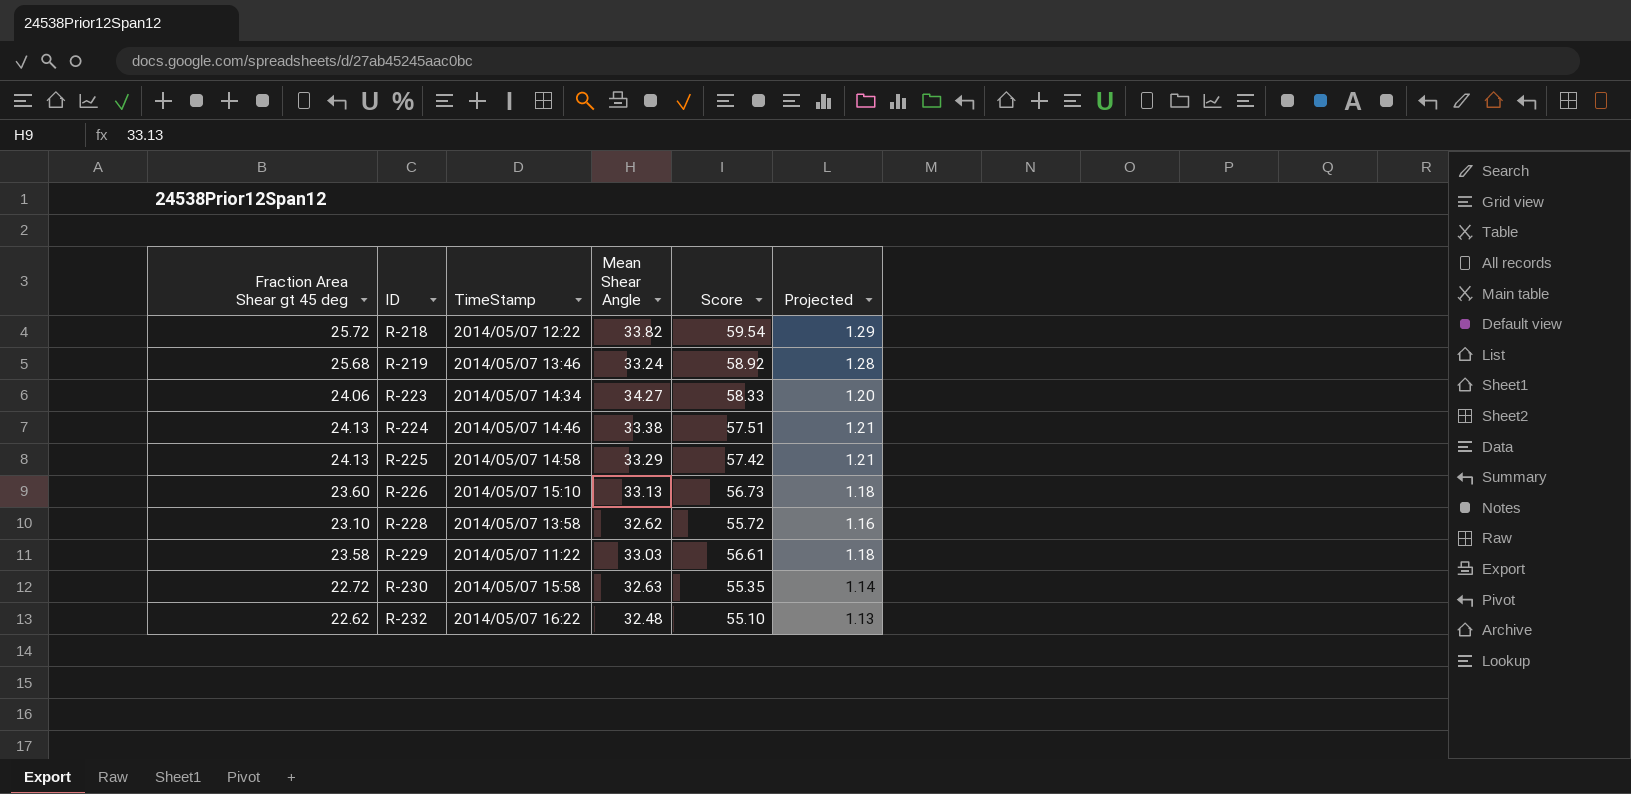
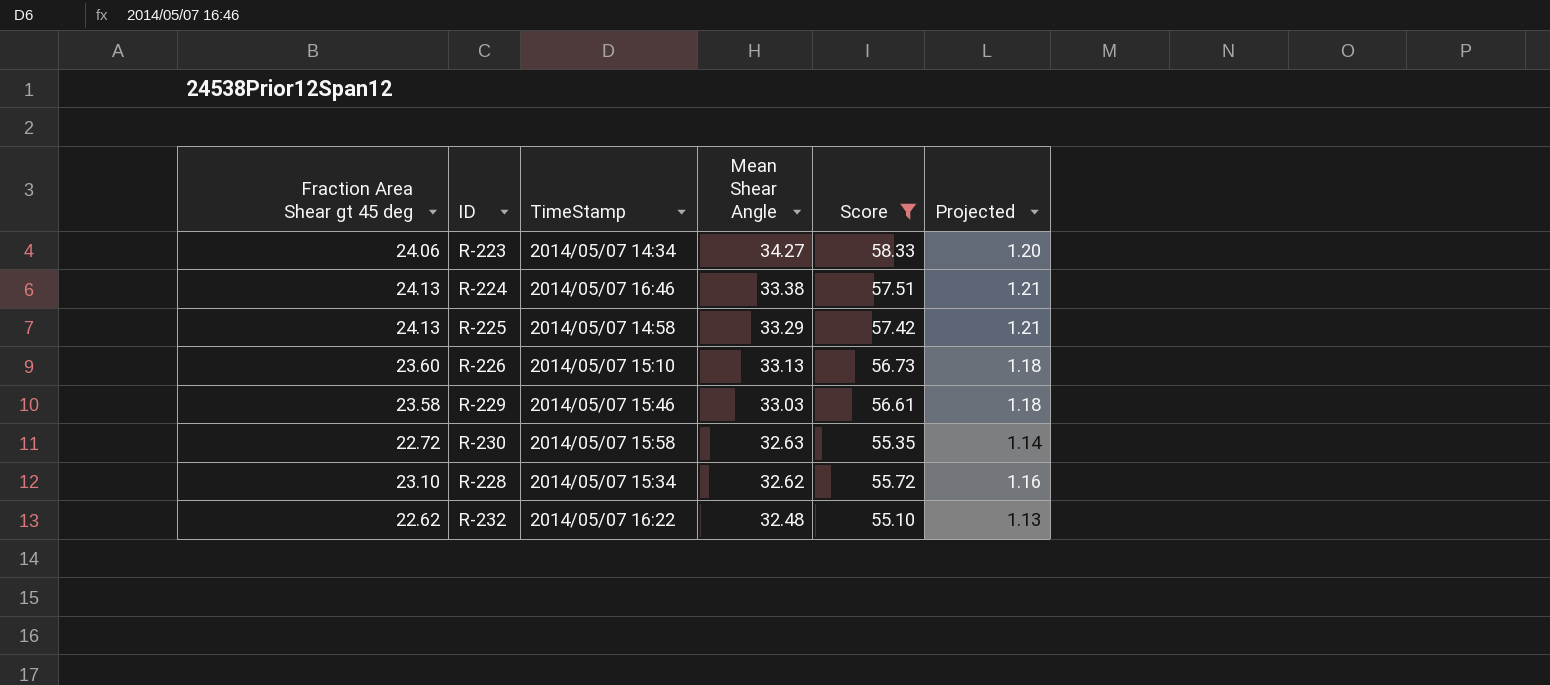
filter: none -> Score <= 58.33
row order: ID ascending -> Mean Shear Angle descending
R-224 | TimeStamp: 2014/05/07 14:46 -> 2014/05/07 16:46
R-229 | TimeStamp: 2014/05/07 11:22 -> 2014/05/07 15:46
R-228 | TimeStamp: 2014/05/07 13:58 -> 2014/05/07 15:34

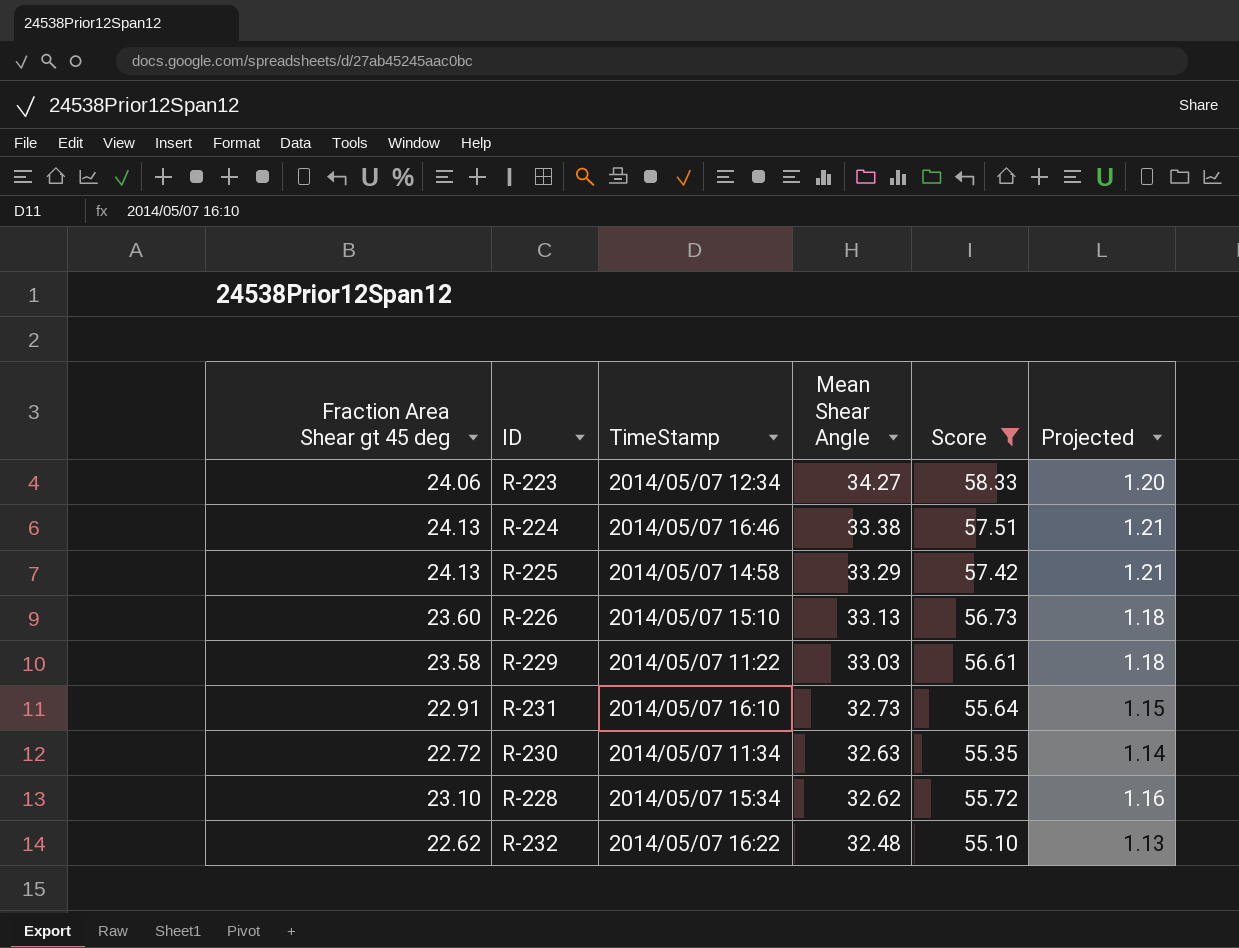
R-223 | TimeStamp: 2014/05/07 14:34 -> 2014/05/07 12:34
R-229 | TimeStamp: 2014/05/07 15:46 -> 2014/05/07 11:22
row R-231: none -> 22.91 | 2014/05/07 16:10 | 32.73 | 55.64 | 1.15
R-230 | TimeStamp: 2014/05/07 15:58 -> 2014/05/07 11:34

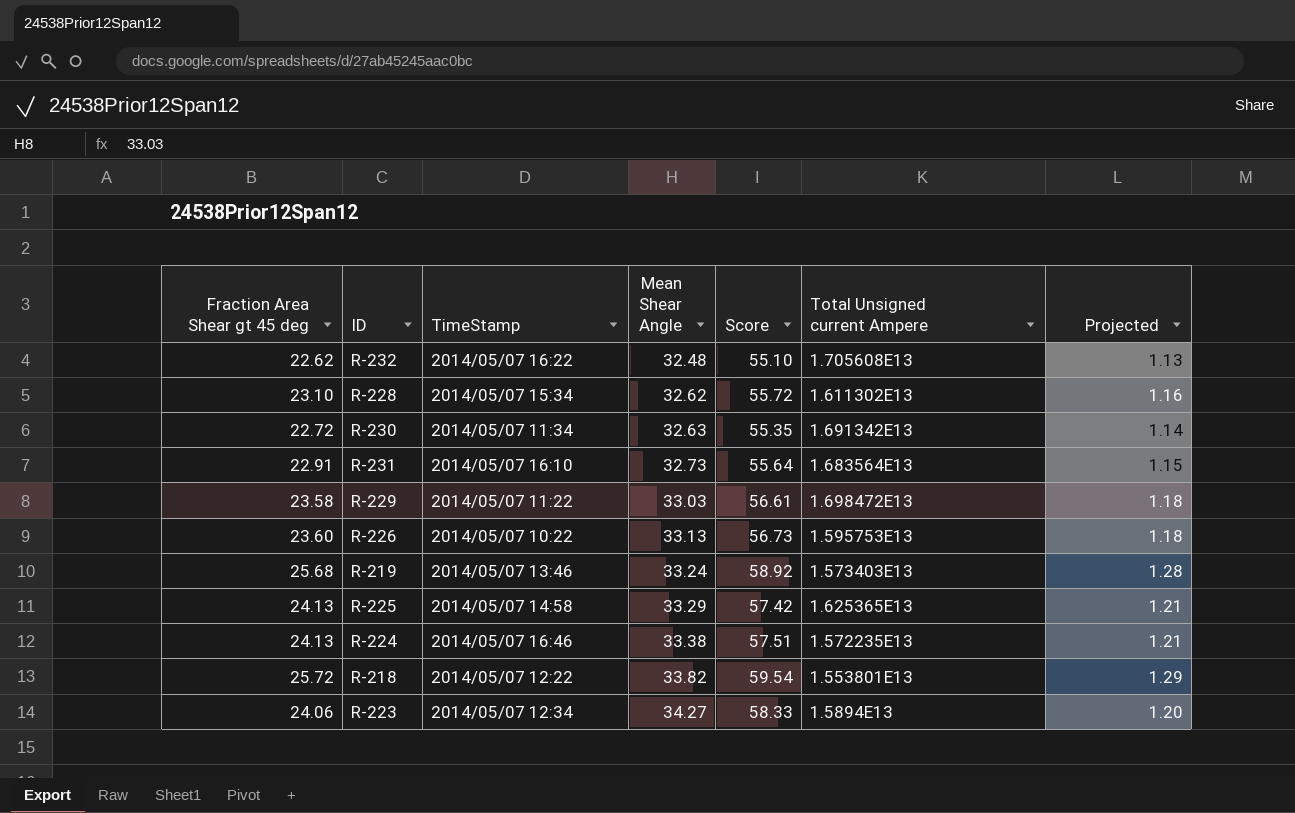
filter: Score <= 58.33 -> none
row order: Mean Shear Angle descending -> Mean Shear Angle ascending
column Total Unsigned current Ampere | position: none -> 6
R-226 | TimeStamp: 2014/05/07 15:10 -> 2014/05/07 10:22

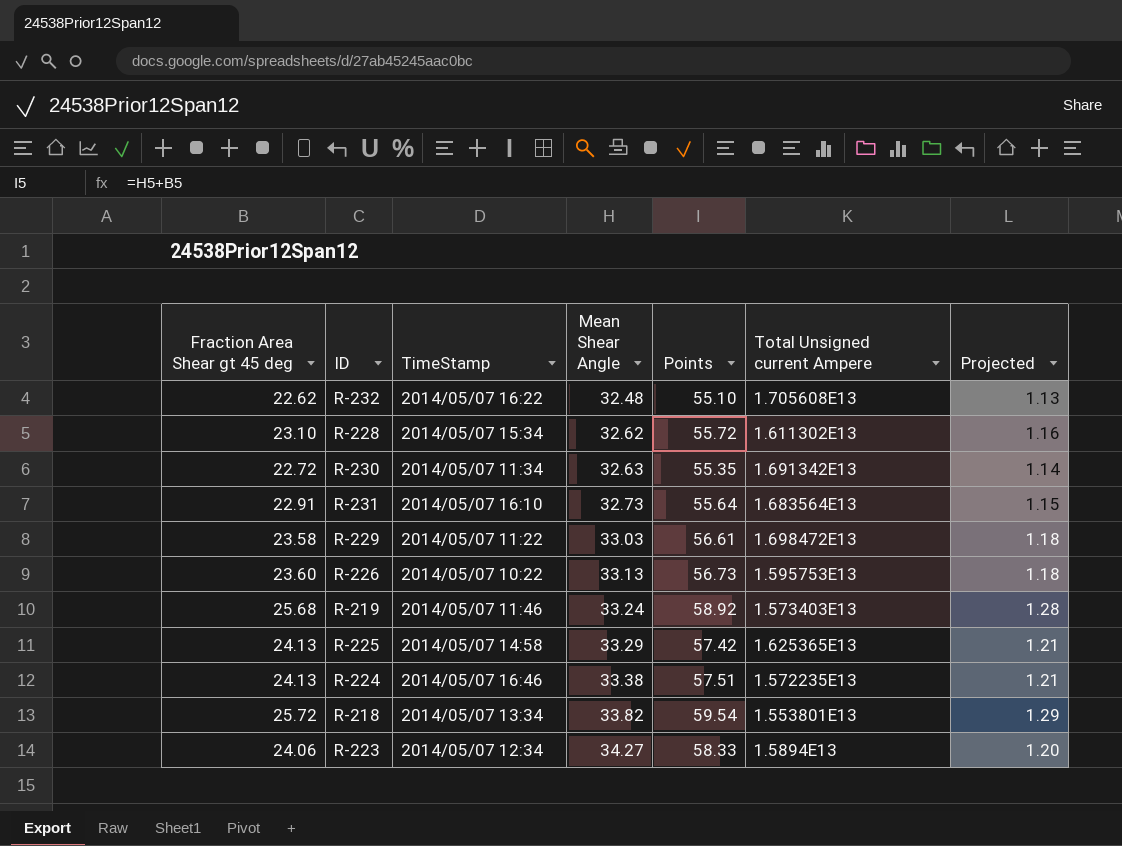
column name: Score -> Points
R-219 | TimeStamp: 2014/05/07 13:46 -> 2014/05/07 11:46
R-218 | TimeStamp: 2014/05/07 12:22 -> 2014/05/07 13:34

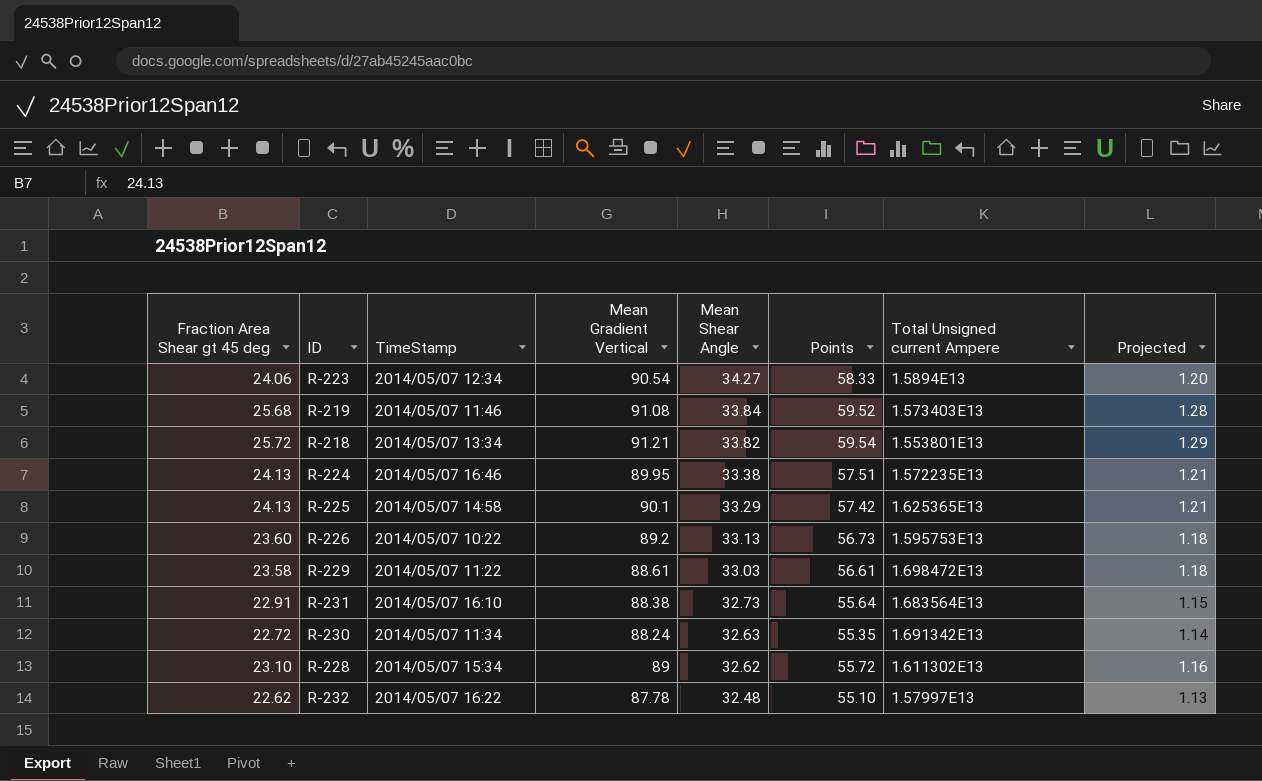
row order: Mean Shear Angle ascending -> Mean Shear Angle descending
column Mean Gradient Vertical | position: none -> 4
R-219 | Mean Shear Angle: 33.24 -> 33.84
R-219 | Points: 58.92 -> 59.52
R-232 | Total Unsigned current Ampere: 1.705608E13 -> 1.57997E13

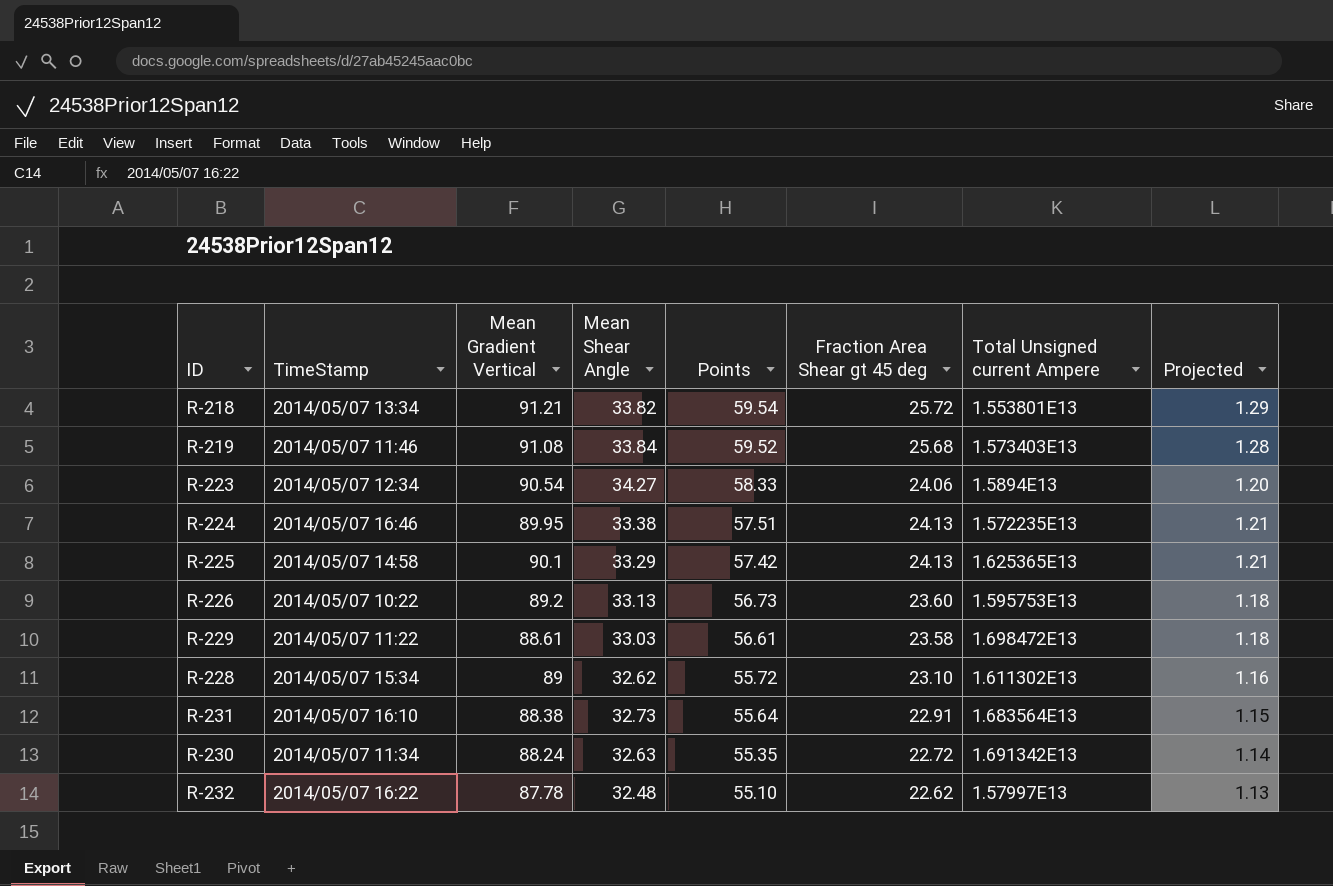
row order: Mean Shear Angle descending -> Points descending
column Fraction Area Shear gt 45 deg | position: 1 -> 6

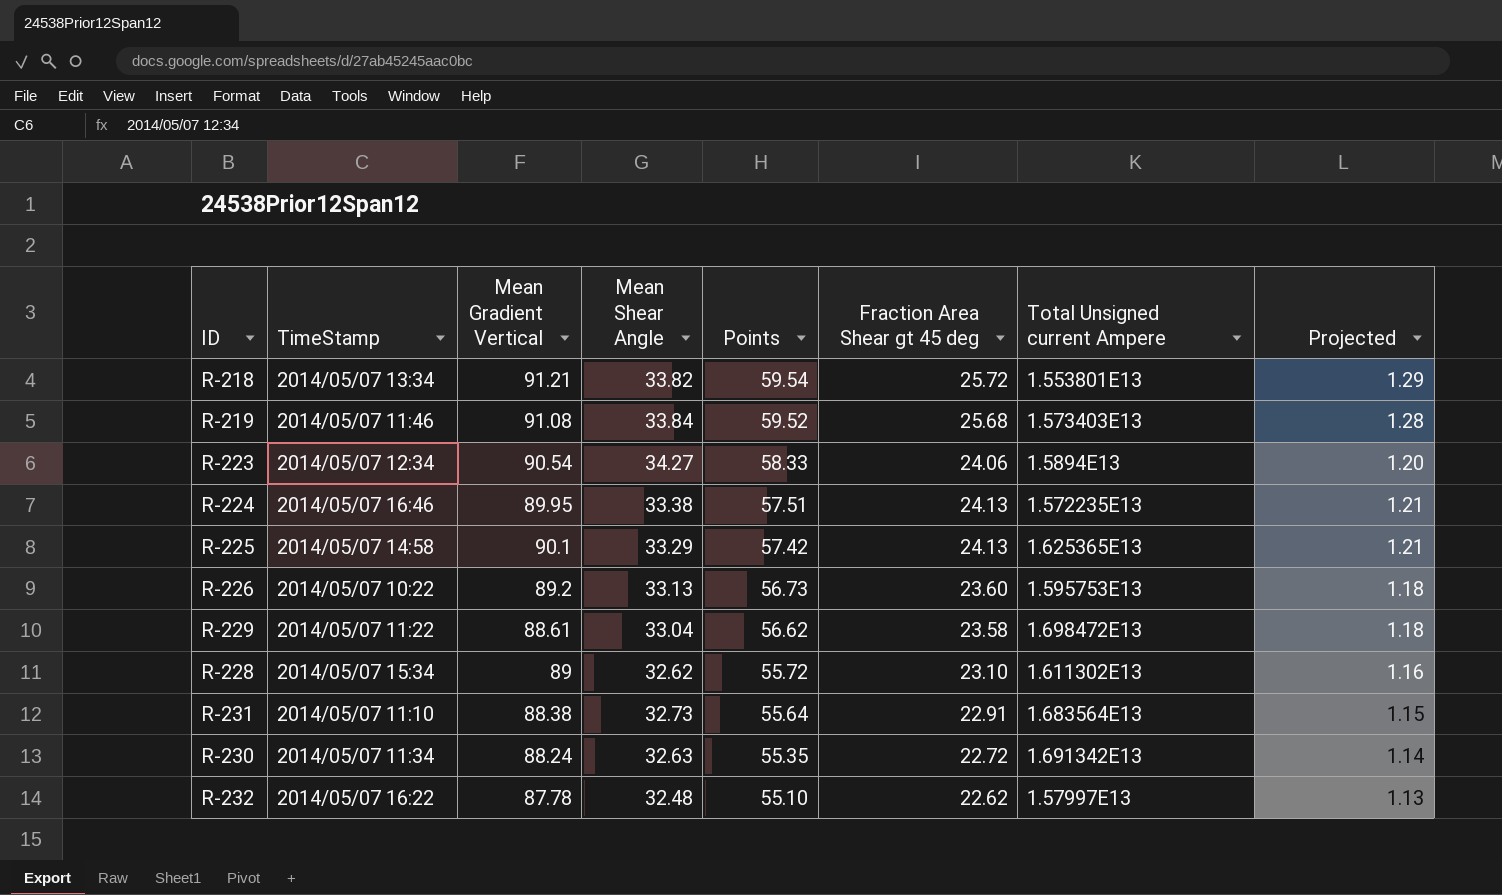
R-229 | Mean Shear Angle: 33.03 -> 33.04
R-229 | Points: 56.61 -> 56.62
R-231 | TimeStamp: 2014/05/07 16:10 -> 2014/05/07 11:10

